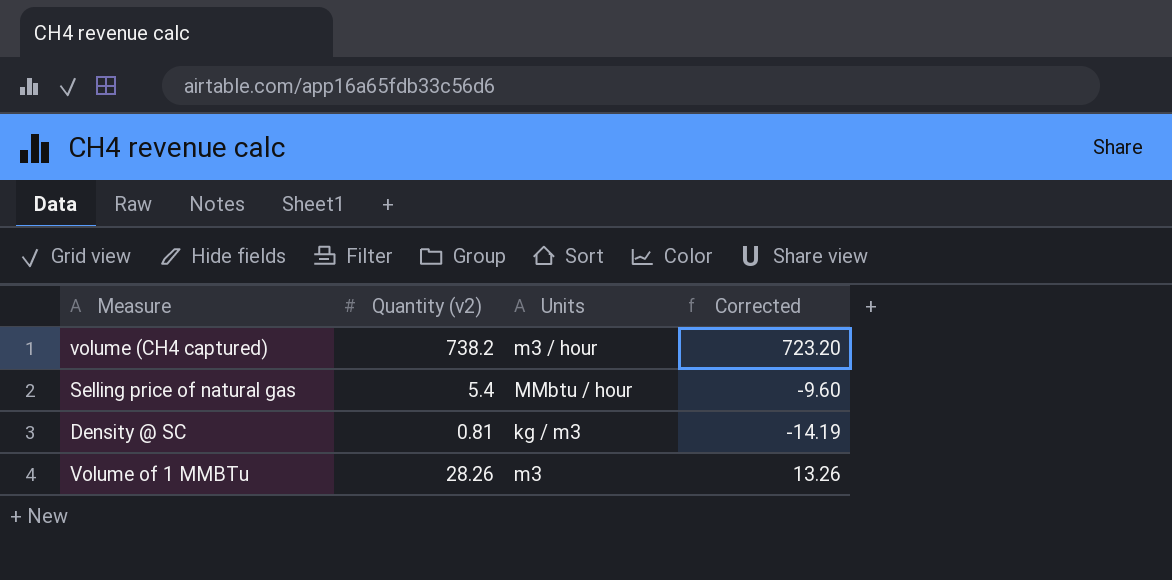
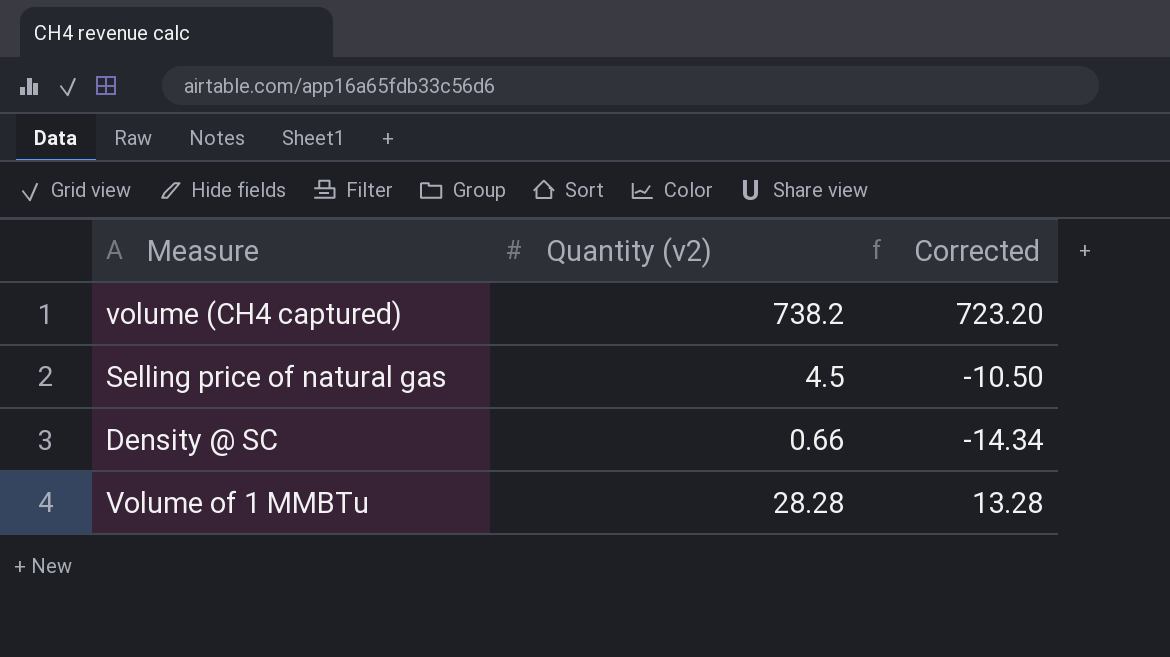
column Units | position: 3 -> none
Selling price of natural gas | Quantity (v2): 5.4 -> 4.5
Selling price of natural gas | Corrected: -9.60 -> -10.50
Density @ SC | Quantity (v2): 0.81 -> 0.66
Density @ SC | Corrected: -14.19 -> -14.34
Volume of 1 MMBTu | Quantity (v2): 28.26 -> 28.28
Volume of 1 MMBTu | Corrected: 13.26 -> 13.28

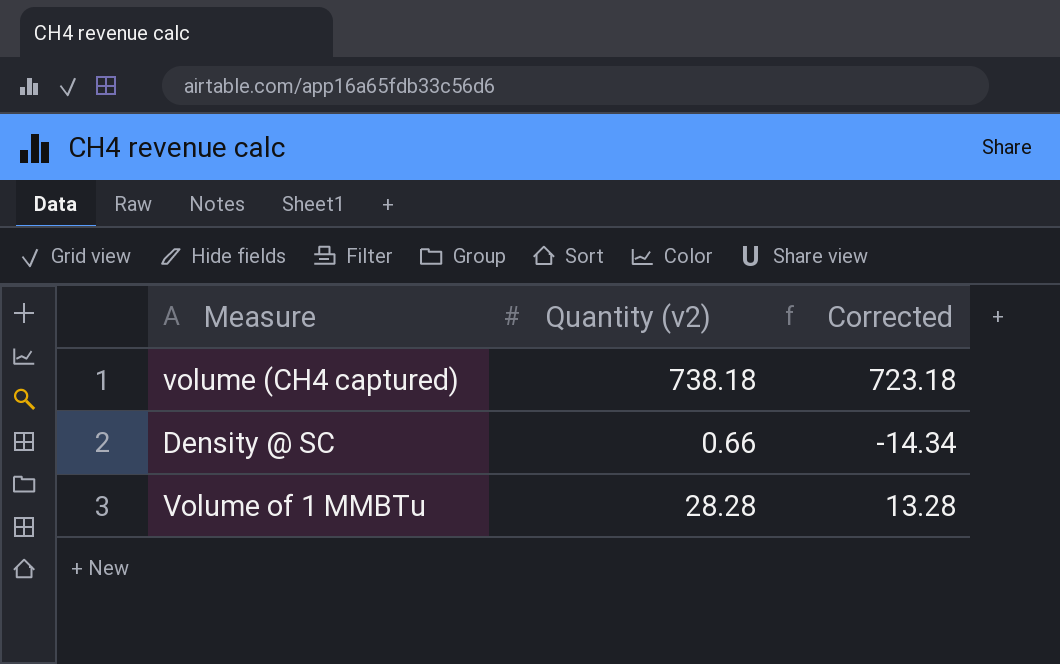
row Selling price of natural gas: 4.5 | -10.50 -> none
volume (CH4 captured) | Quantity (v2): 738.2 -> 738.18
volume (CH4 captured) | Corrected: 723.20 -> 723.18

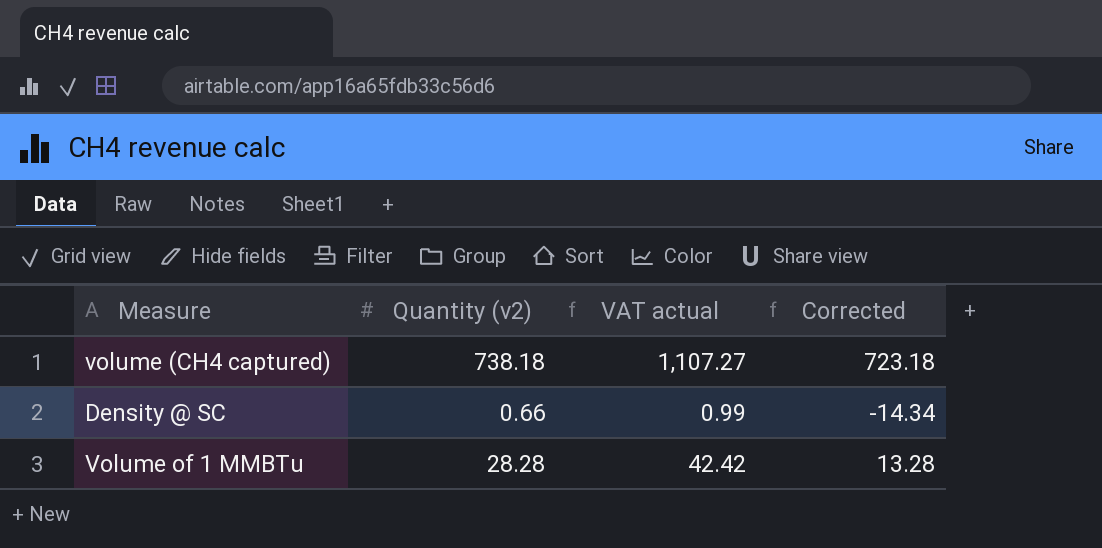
column VAT actual | formula: none -> [Quantity (v2)] * 1.5

